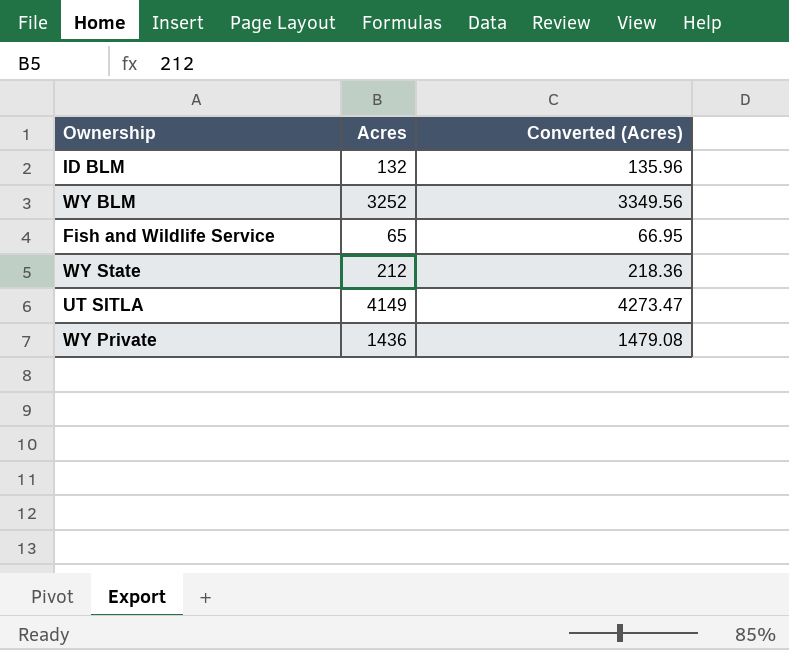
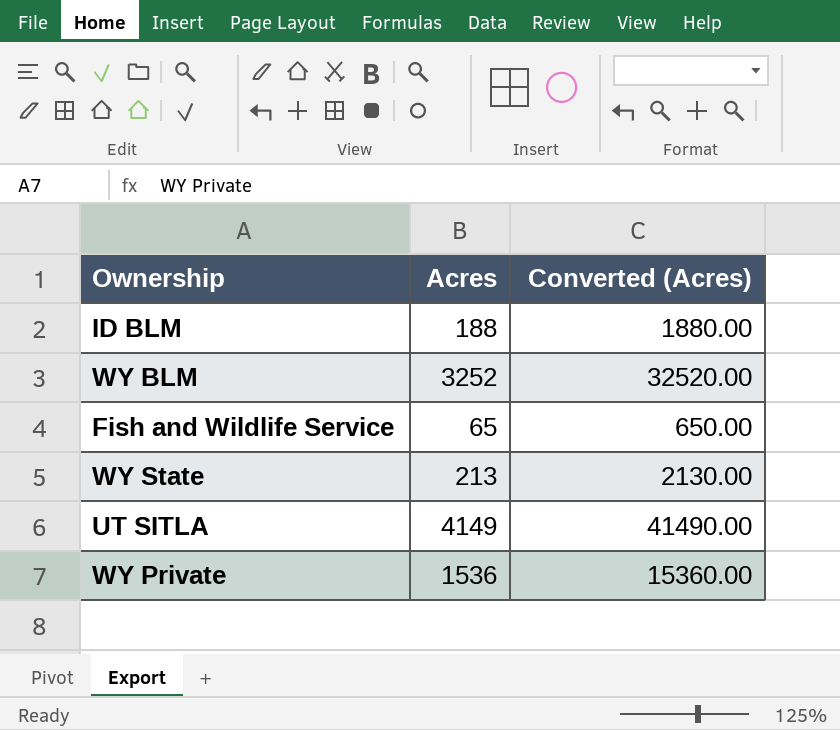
column Converted (Acres) | formula: [Acres] * 1.03 -> [Acres] * 10
ID BLM | Acres: 132 -> 188
WY State | Acres: 212 -> 213
WY Private | Acres: 1436 -> 1536

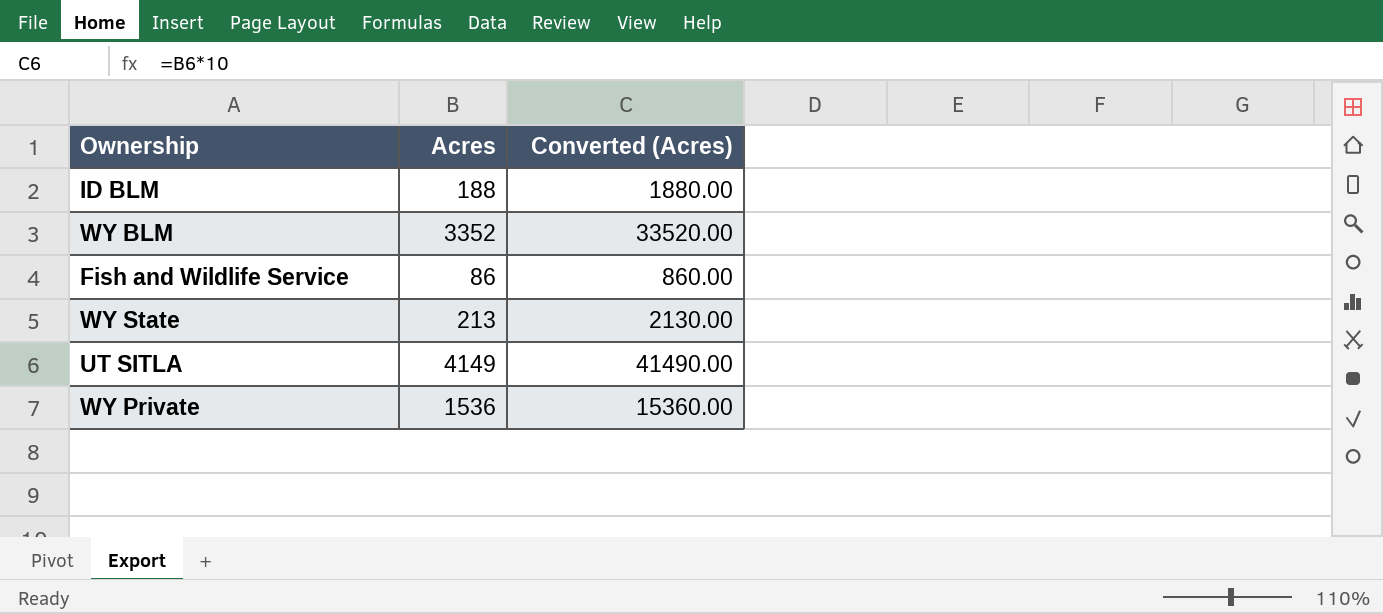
WY BLM | Acres: 3252 -> 3352
WY BLM | Converted (Acres): 32520.00 -> 33520.00
Fish and Wildlife Service | Acres: 65 -> 86
Fish and Wildlife Service | Converted (Acres): 650.00 -> 860.00

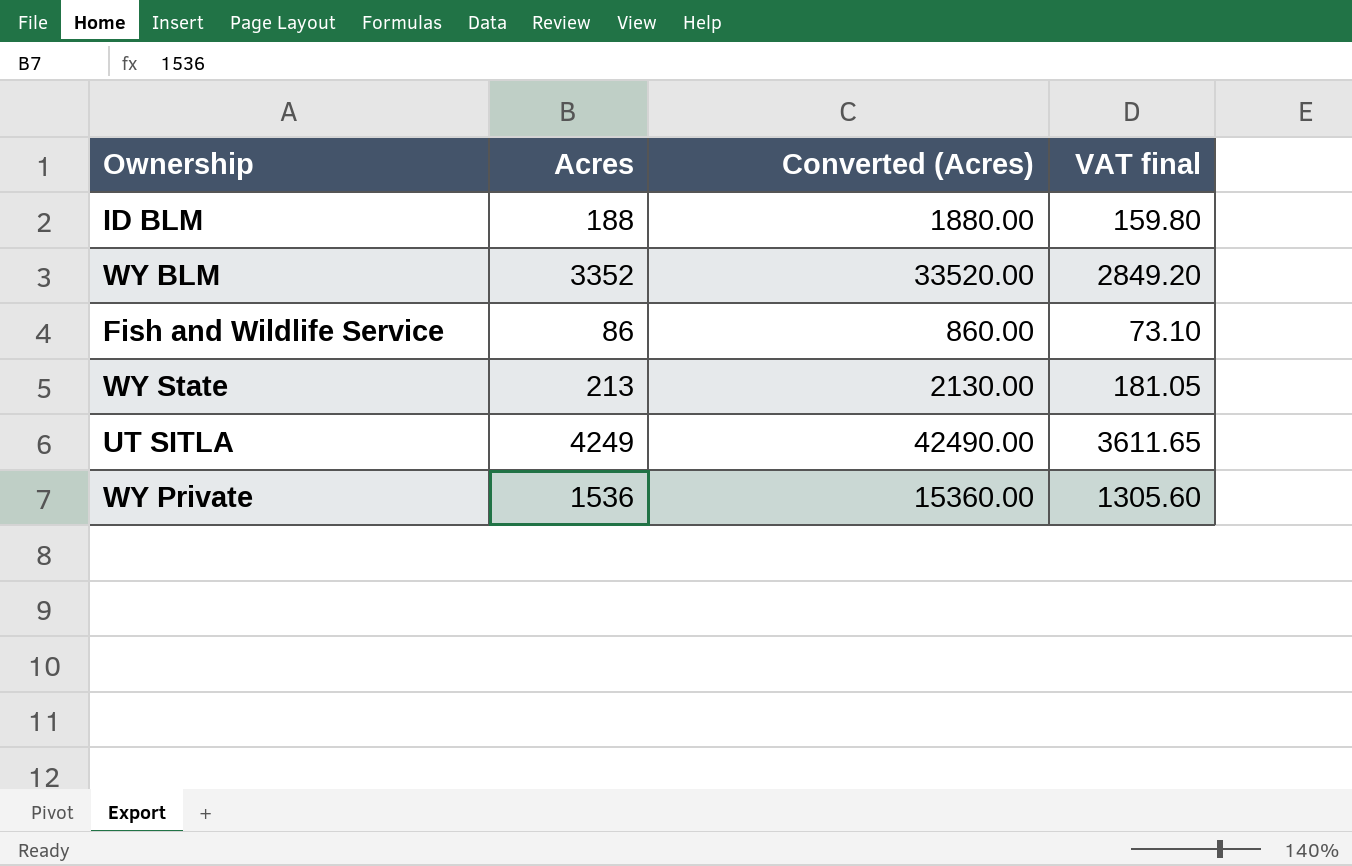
column VAT final | formula: none -> [Acres] * 0.85
UT SITLA | Acres: 4149 -> 4249
UT SITLA | Converted (Acres): 41490.00 -> 42490.00

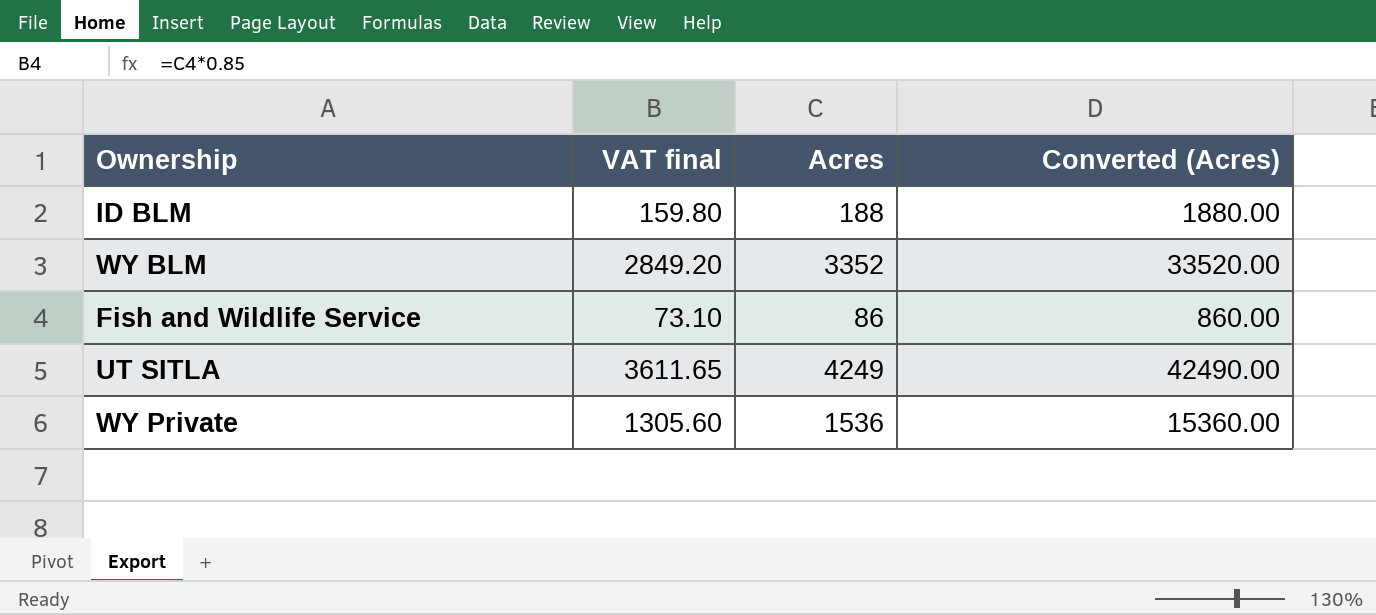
column VAT final | position: 4 -> 2
row WY State: 213 | 2130.00 | 181.05 -> none

